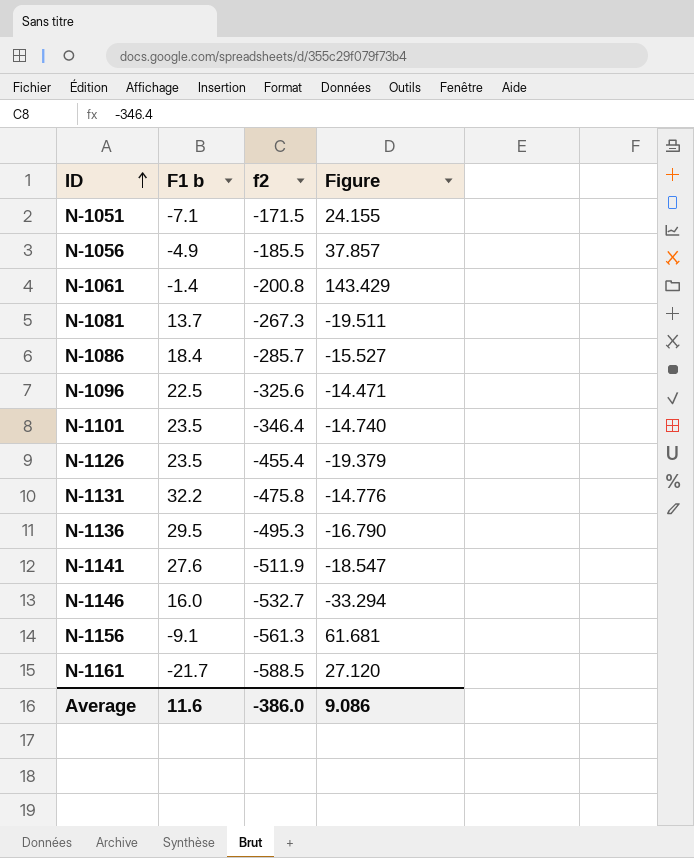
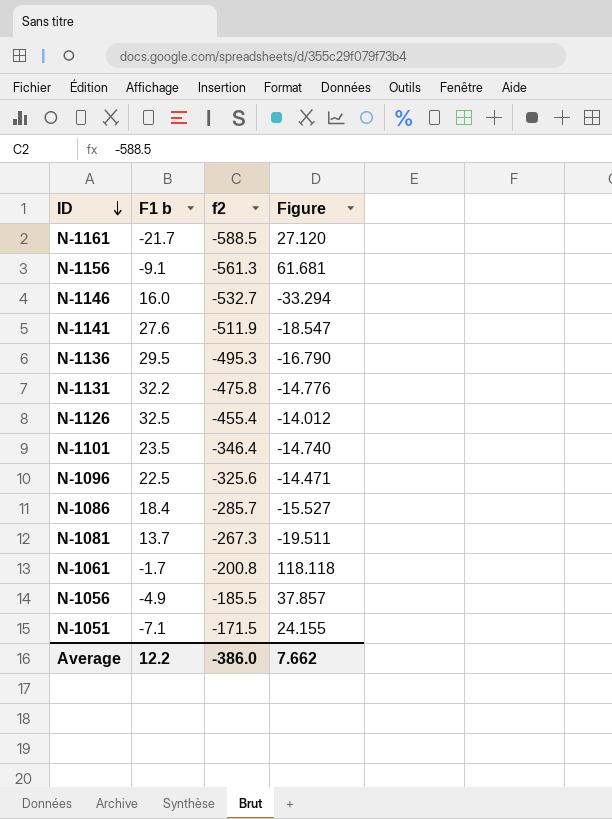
row order: ID ascending -> ID descending
N-1126 | F1 b: 23.5 -> 32.5
N-1126 | Figure: -19.379 -> -14.012
N-1061 | F1 b: -1.4 -> -1.7
N-1061 | Figure: 143.429 -> 118.118
Average | F1 b: 11.6 -> 12.2
Average | Figure: 9.086 -> 7.662

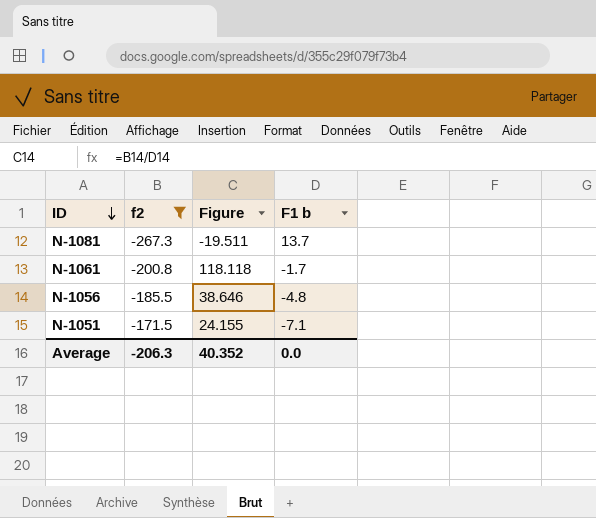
filter: none -> f2 >= -267.3
column F1 b | position: 2 -> 4
N-1056 | Figure: 37.857 -> 38.646
N-1056 | F1 b: -4.9 -> -4.8
Average | f2: -386.0 -> -206.3
Average | Figure: 7.662 -> 40.352
Average | F1 b: 12.2 -> 0.0

